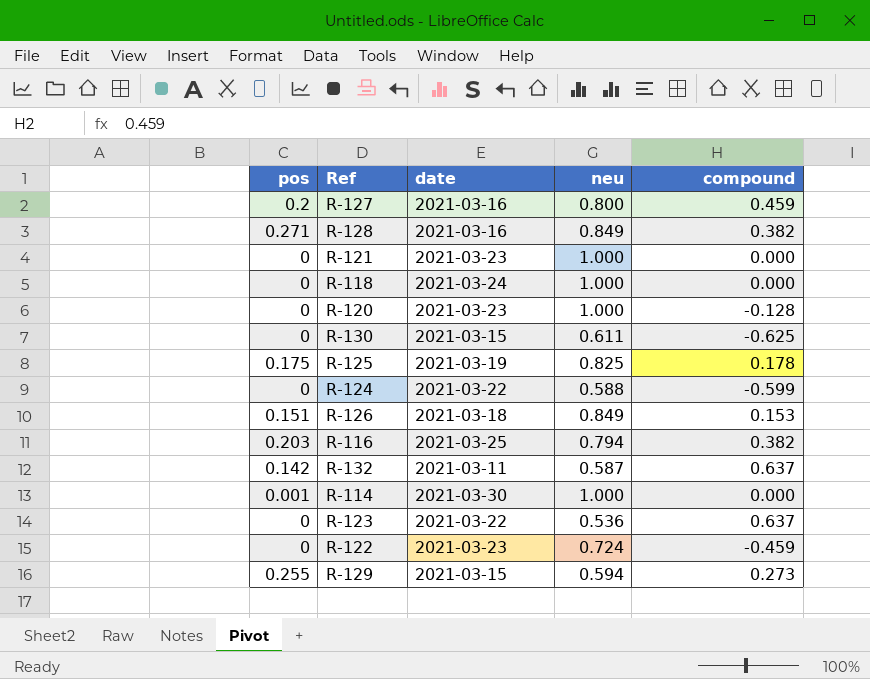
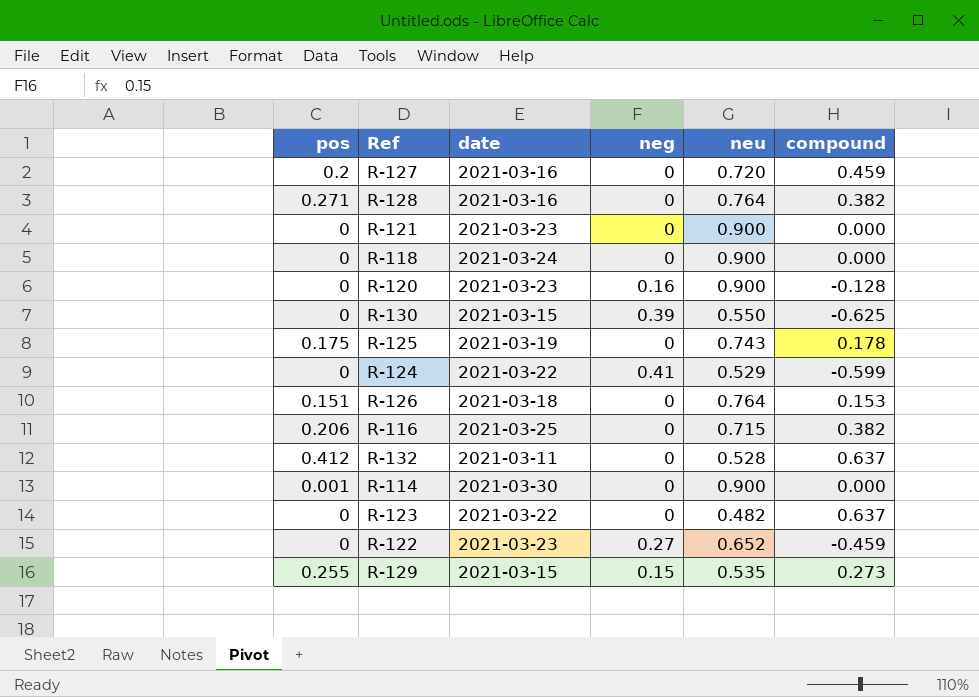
column neg | position: none -> 4
R-127 | neu: 0.800 -> 0.720
R-128 | neu: 0.849 -> 0.764
R-121 | neu: 1.000 -> 0.900
R-118 | neu: 1.000 -> 0.900
R-120 | neu: 1.000 -> 0.900
R-130 | neu: 0.611 -> 0.550
R-125 | neu: 0.825 -> 0.743
R-124 | neu: 0.588 -> 0.529
R-126 | neu: 0.849 -> 0.764
R-116 | pos: 0.203 -> 0.206
R-116 | neu: 0.794 -> 0.715
R-132 | pos: 0.142 -> 0.412
R-132 | neu: 0.587 -> 0.528
R-114 | neu: 1.000 -> 0.900
R-123 | neu: 0.536 -> 0.482
R-122 | neu: 0.724 -> 0.652
R-129 | neu: 0.594 -> 0.535

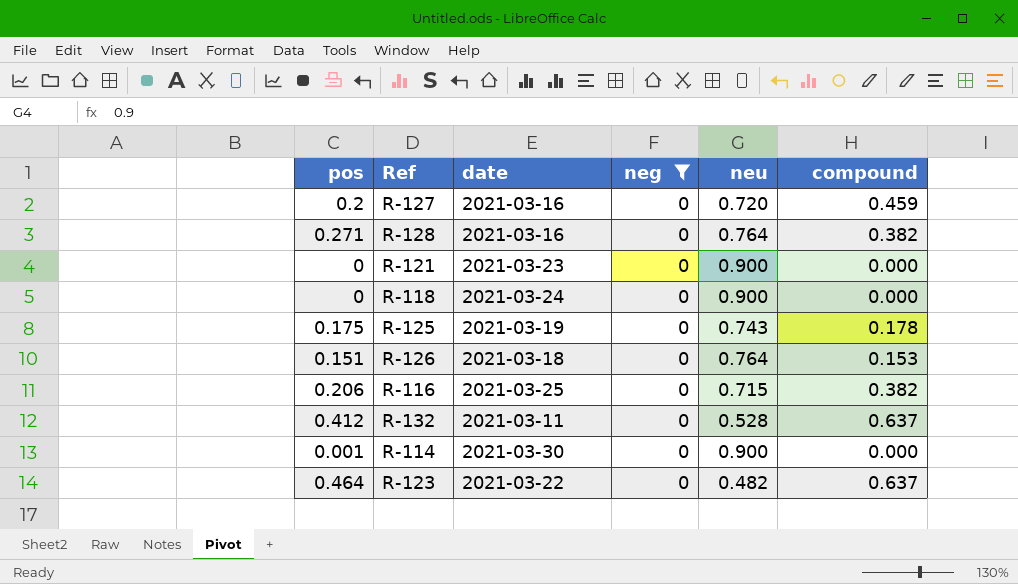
filter: none -> neg = 0
R-123 | pos: 0 -> 0.464

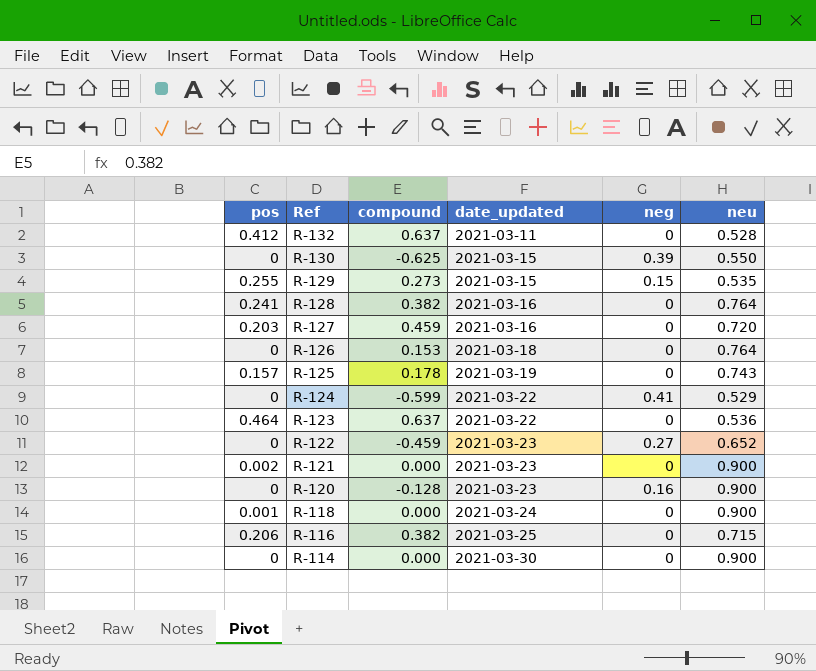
filter: neg = 0 -> none
row order: none -> Ref descending
column compound | position: 6 -> 3
column name: date -> date_updated
R-128 | pos: 0.271 -> 0.241
R-127 | pos: 0.2 -> 0.203
R-126 | pos: 0.151 -> 0
R-125 | pos: 0.175 -> 0.157
R-123 | neu: 0.482 -> 0.536
R-121 | pos: 0 -> 0.002
R-118 | pos: 0 -> 0.001
R-114 | pos: 0.001 -> 0

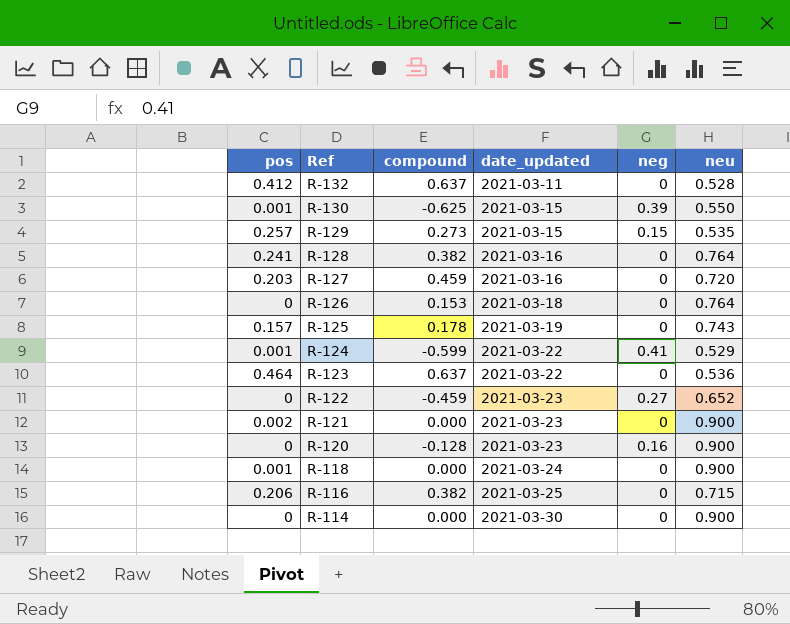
R-130 | pos: 0 -> 0.001
R-129 | pos: 0.255 -> 0.257
R-124 | pos: 0 -> 0.001

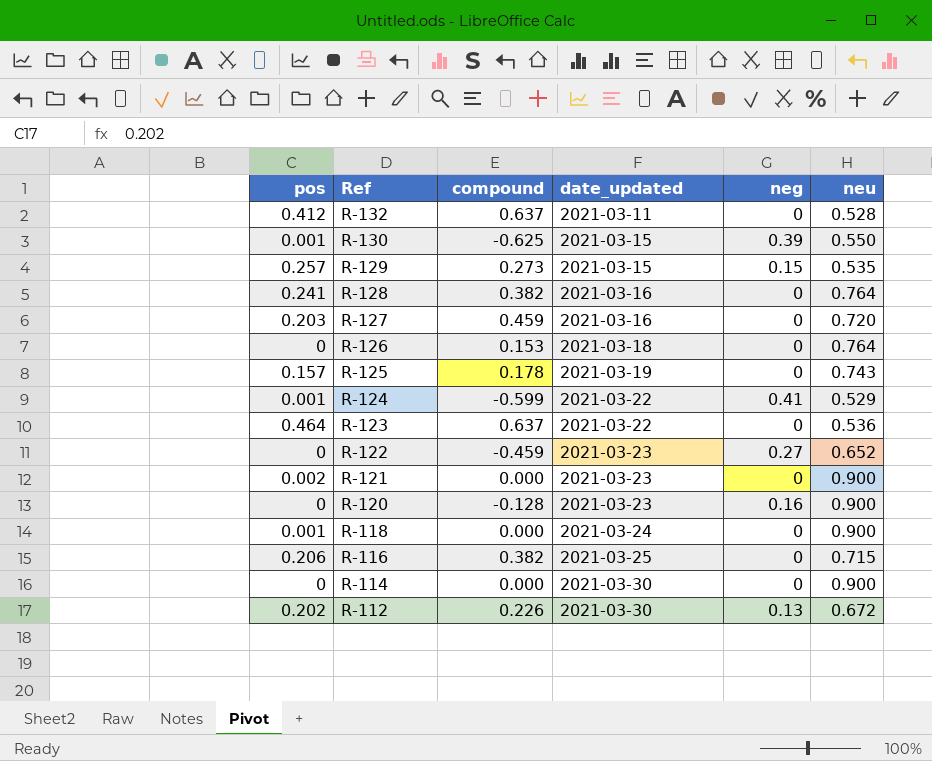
row R-112: none -> 0.202 | 0.226 | 2021-03-30 | 0.13 | 0.672

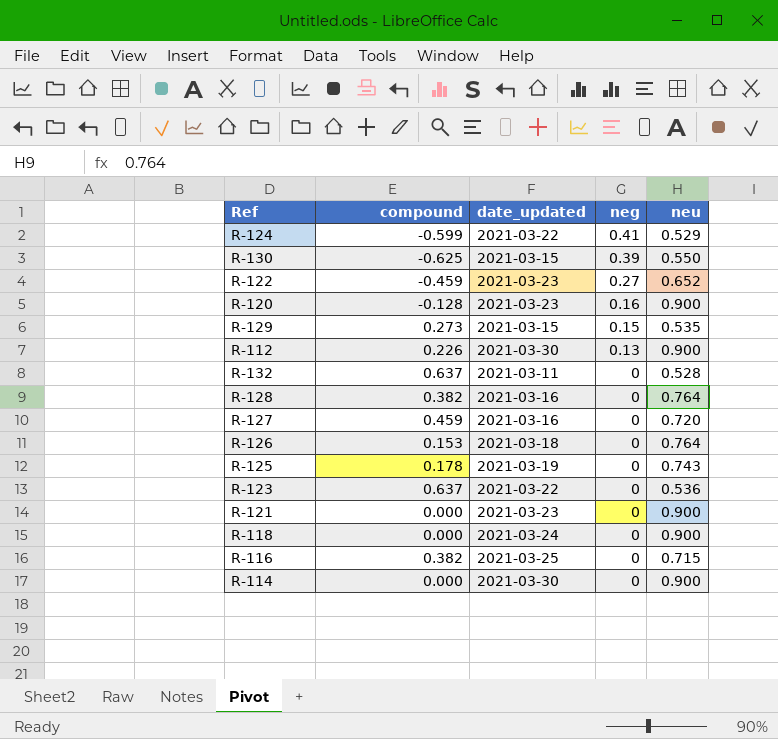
row order: Ref descending -> neg descending
column pos | position: 1 -> none
R-112 | neu: 0.672 -> 0.900

